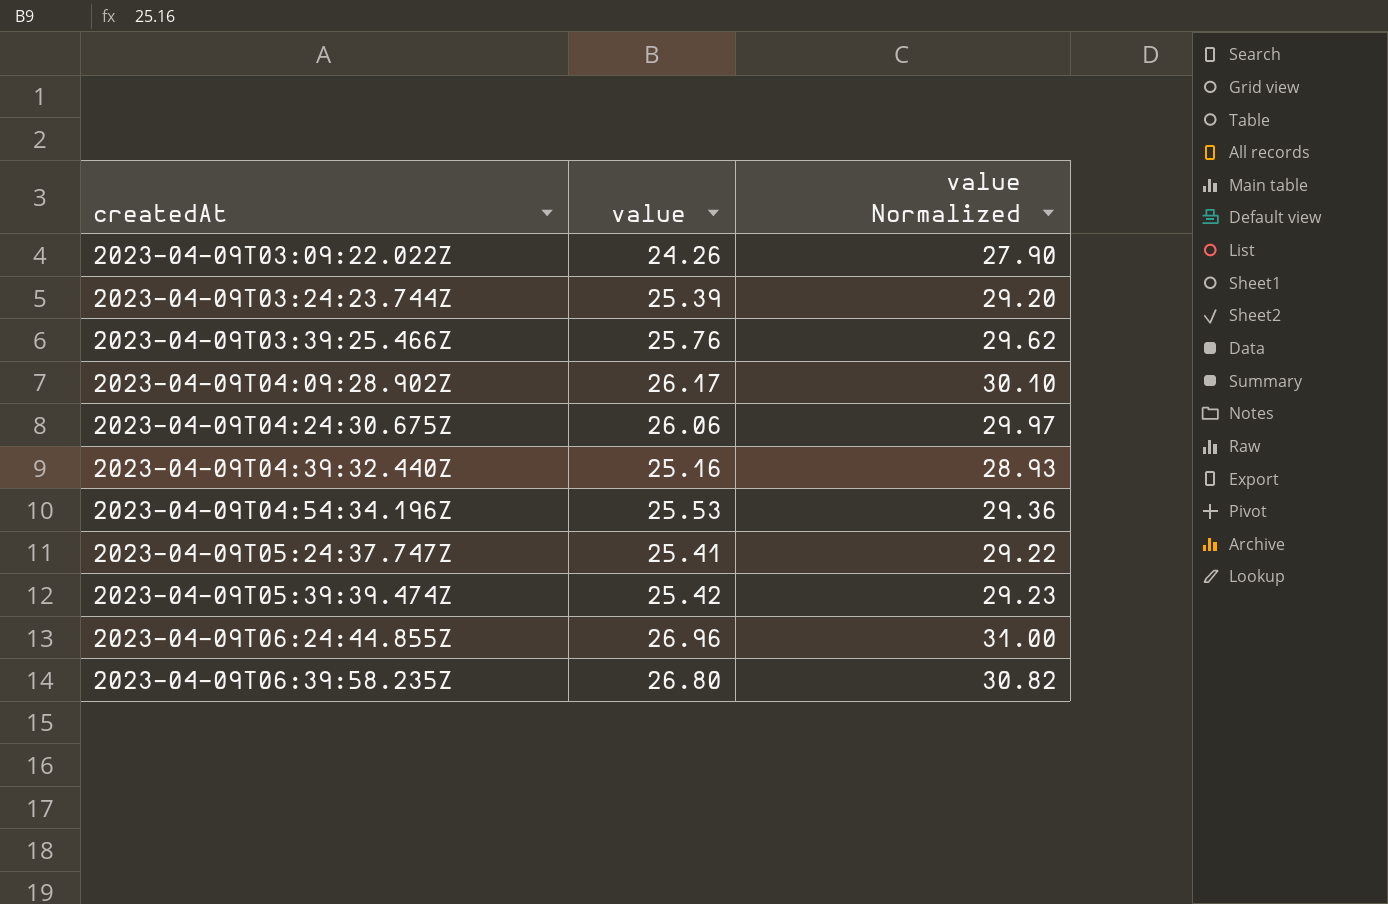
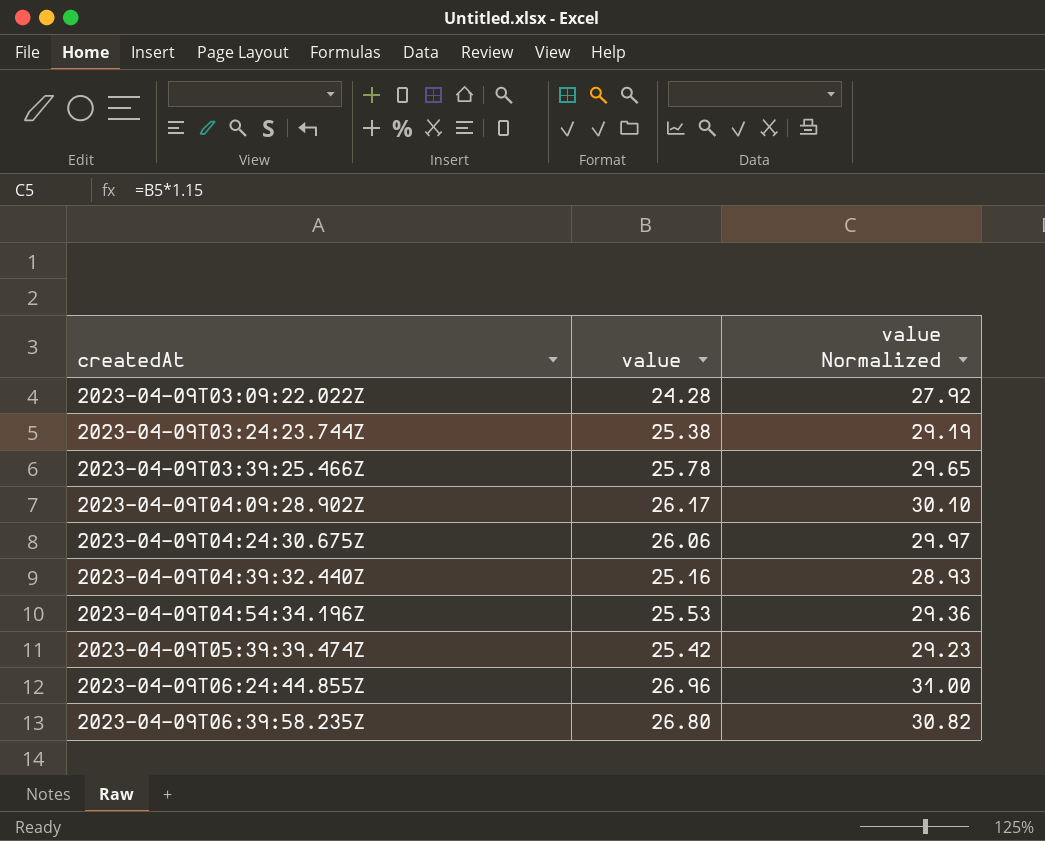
row 2023-04-09T05:24:37.747Z: 25.41 | 29.22 -> none
2023-04-09T03:09:22.022Z | value: 24.26 -> 24.28
2023-04-09T03:09:22.022Z | value Normalized: 27.90 -> 27.92
2023-04-09T03:24:23.744Z | value: 25.39 -> 25.38
2023-04-09T03:24:23.744Z | value Normalized: 29.20 -> 29.19
2023-04-09T03:39:25.466Z | value: 25.76 -> 25.78
2023-04-09T03:39:25.466Z | value Normalized: 29.62 -> 29.65

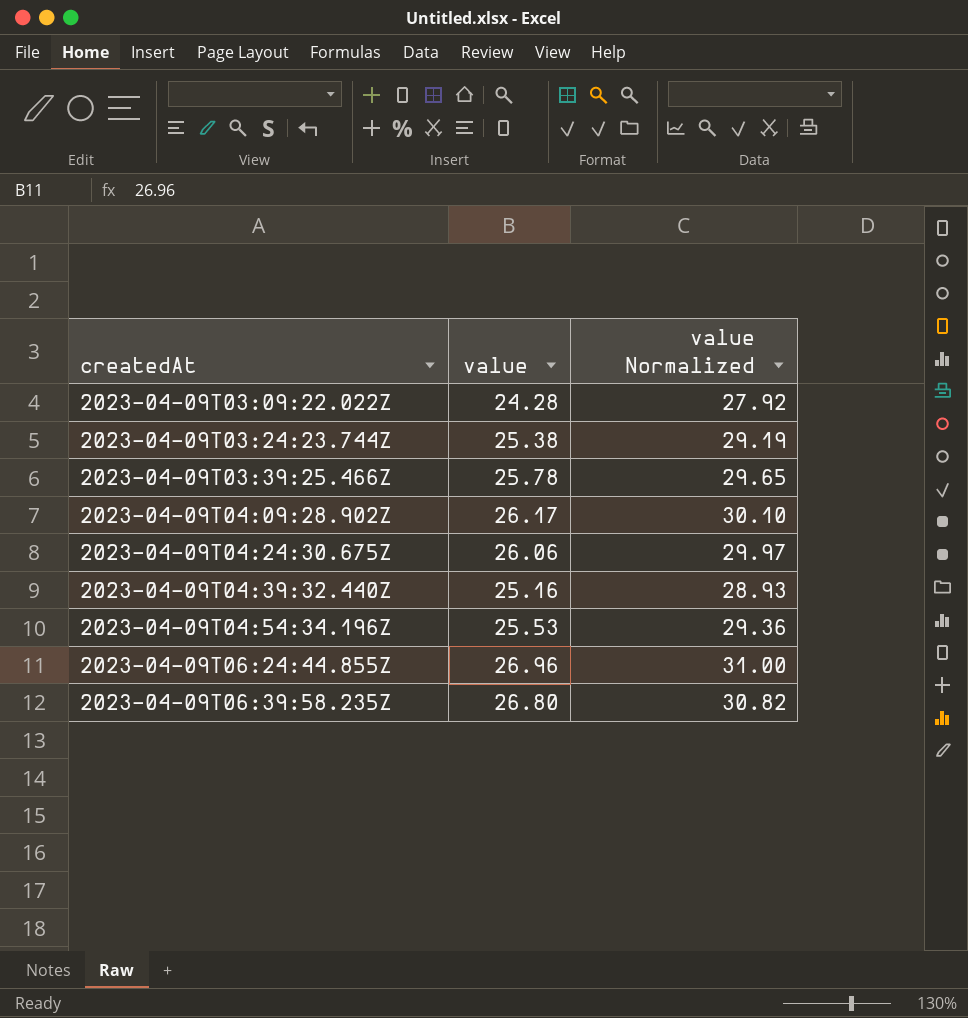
row 2023-04-09T05:39:39.474Z: 25.42 | 29.23 -> none

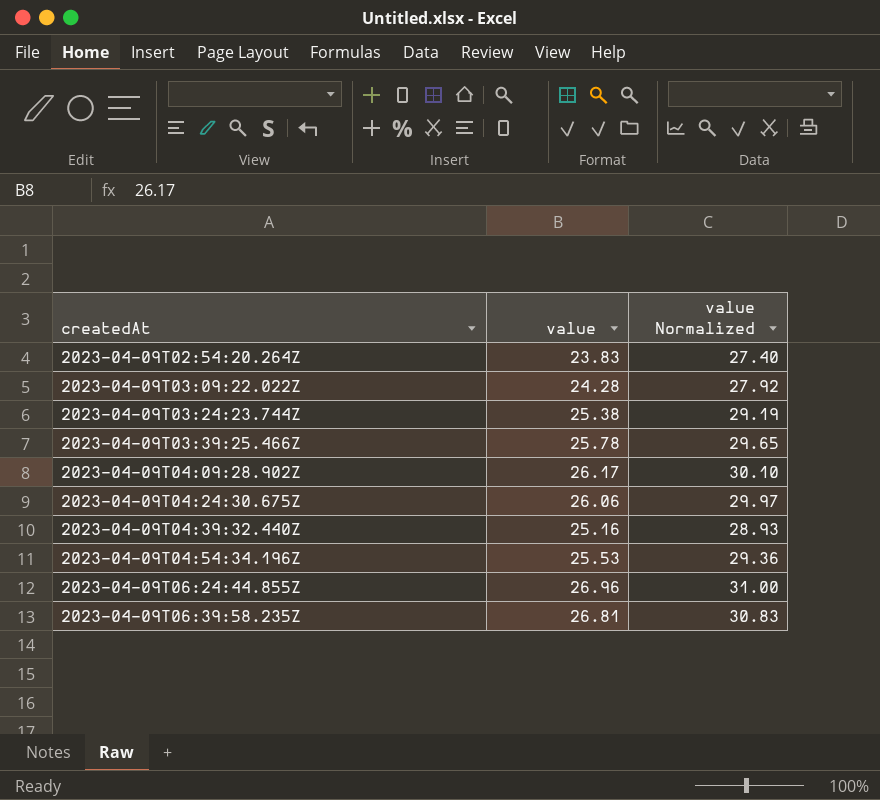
row 2023-04-09T02:54:20.264Z: none -> 23.83 | 27.40
2023-04-09T06:39:58.235Z | value: 26.80 -> 26.81
2023-04-09T06:39:58.235Z | value Normalized: 30.82 -> 30.83

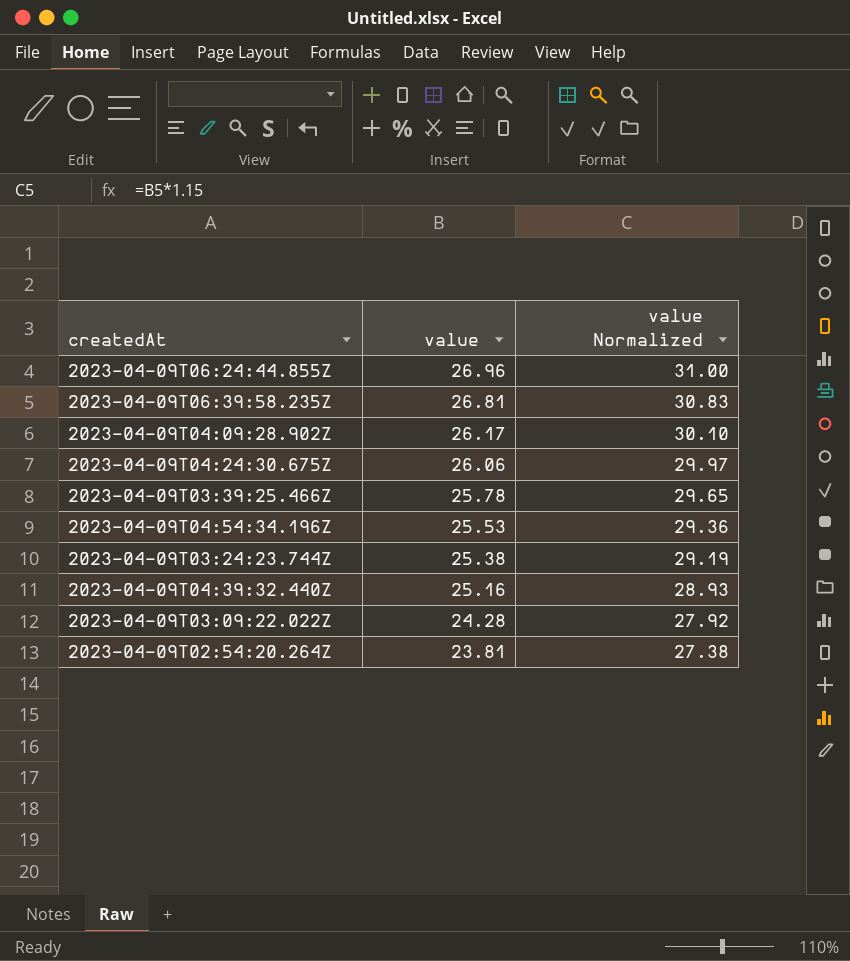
row order: createdAt ascending -> value descending
2023-04-09T02:54:20.264Z | value: 23.83 -> 23.81
2023-04-09T02:54:20.264Z | value Normalized: 27.40 -> 27.38

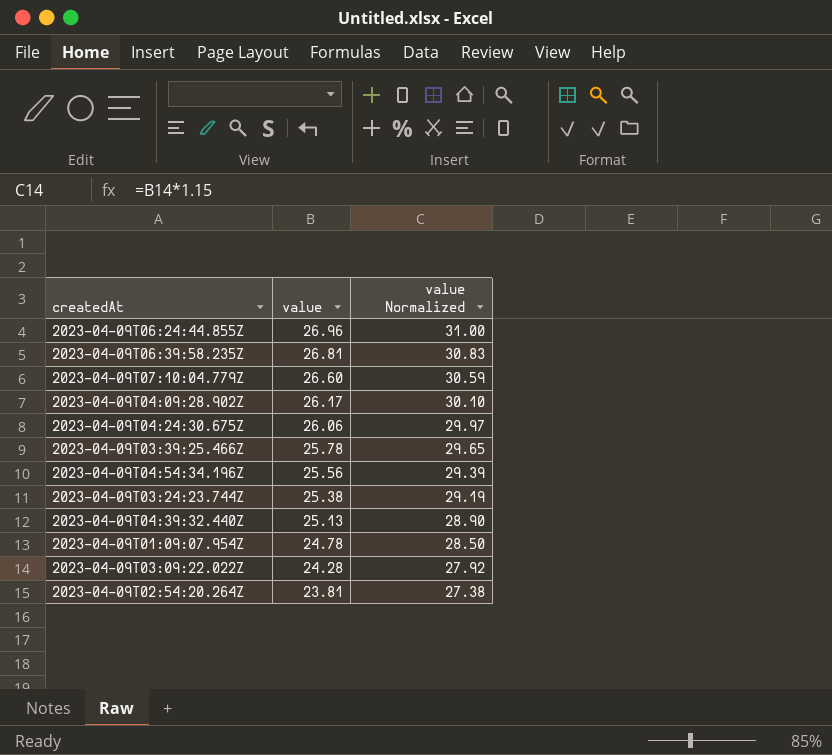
row 2023-04-09T07:10:04.779Z: none -> 26.60 | 30.59
2023-04-09T04:54:34.196Z | value: 25.53 -> 25.56
2023-04-09T04:54:34.196Z | value Normalized: 29.36 -> 29.39
2023-04-09T04:39:32.440Z | value: 25.16 -> 25.13
2023-04-09T04:39:32.440Z | value Normalized: 28.93 -> 28.90
row 2023-04-09T01:09:07.954Z: none -> 24.78 | 28.50

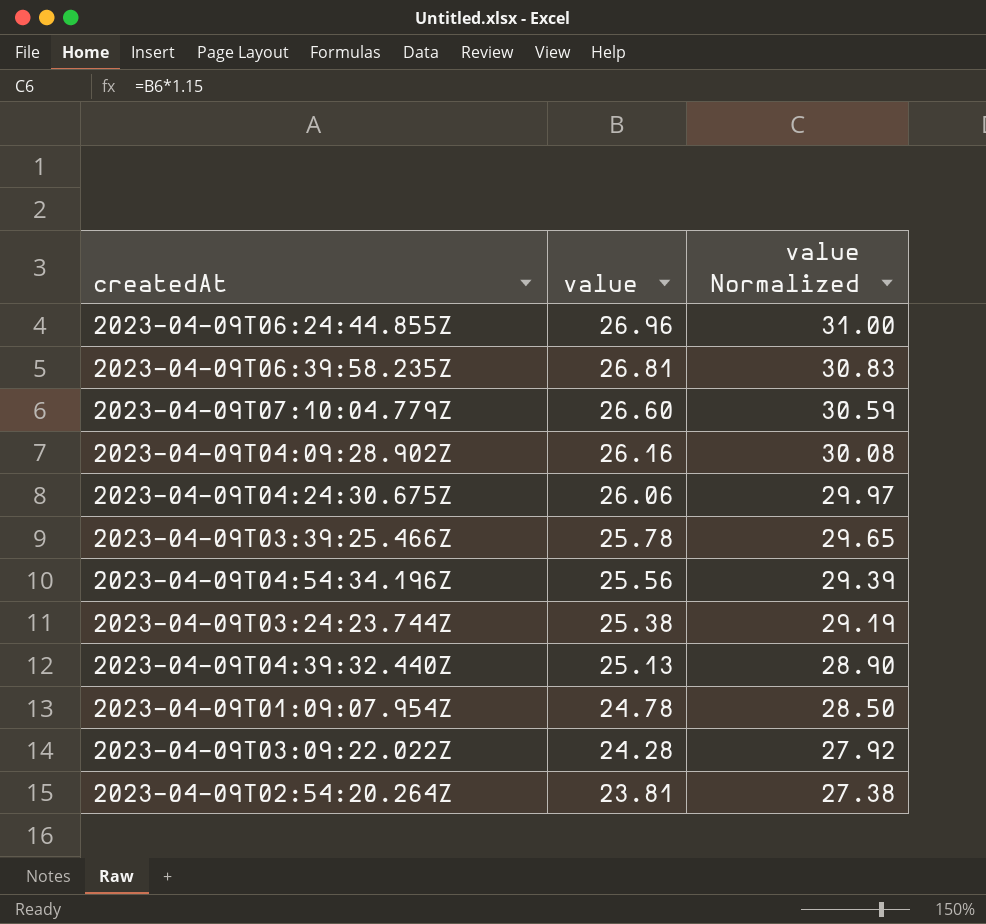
2023-04-09T04:09:28.902Z | value: 26.17 -> 26.16
2023-04-09T04:09:28.902Z | value Normalized: 30.10 -> 30.08

